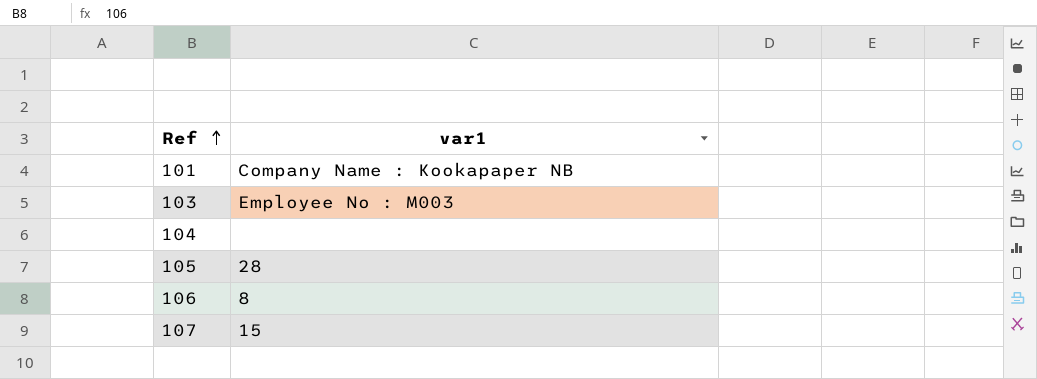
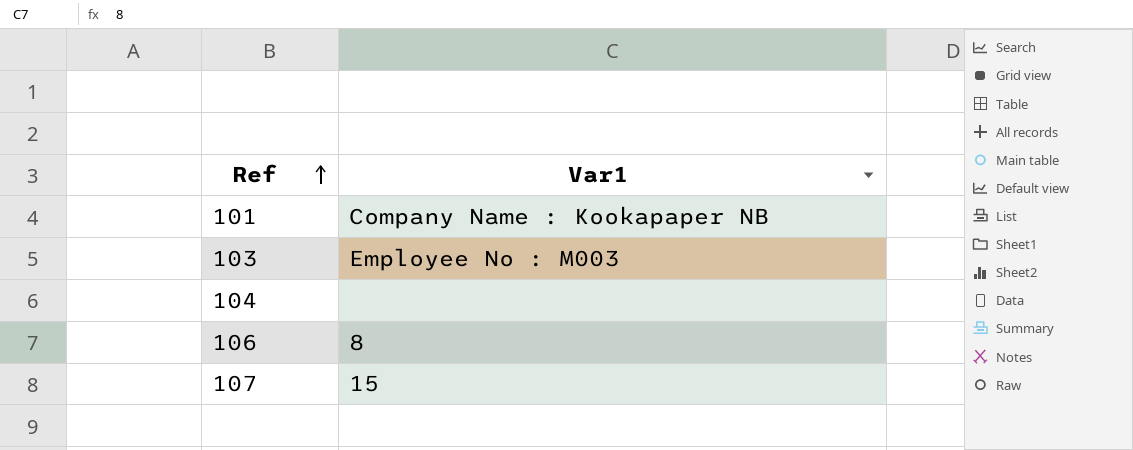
column name: var1 -> Var1
row 105: 28 -> none

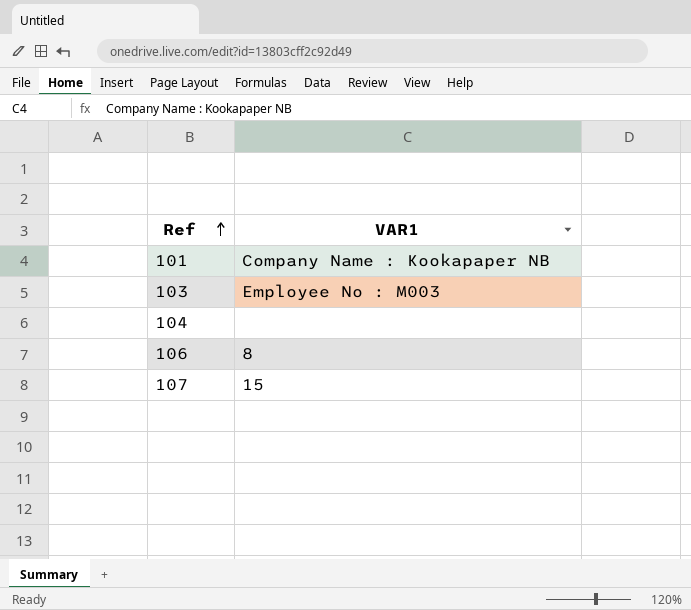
column name: Var1 -> VAR1

